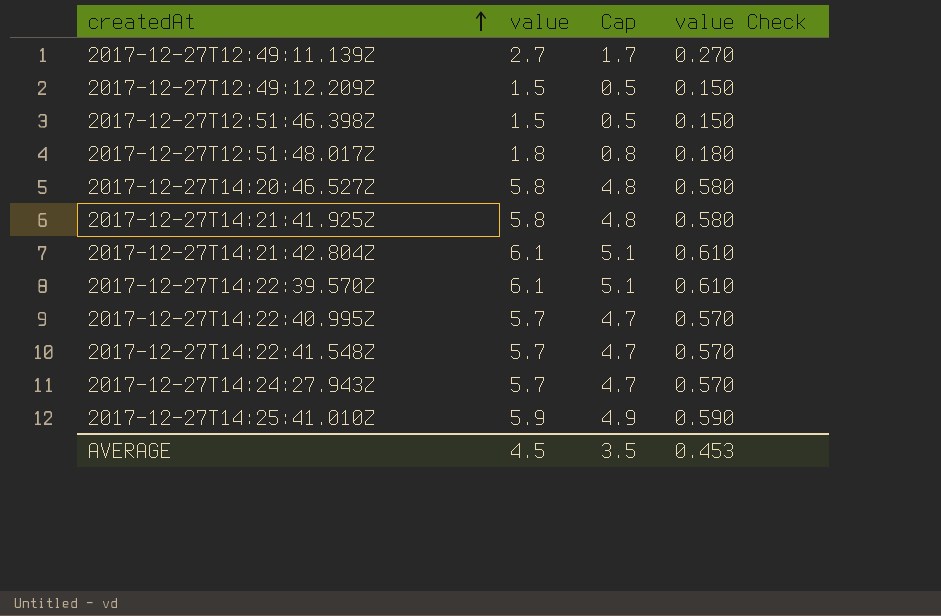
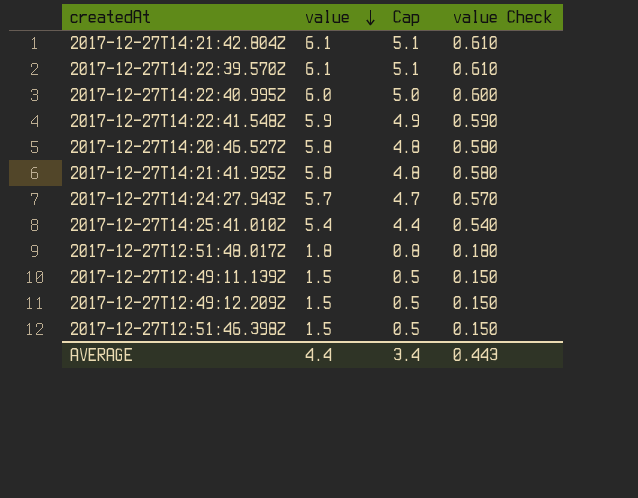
row order: createdAt ascending -> value descending
2017-12-27T14:22:40.995Z | value: 5.7 -> 6.0
2017-12-27T14:22:40.995Z | Cap: 4.7 -> 5.0
2017-12-27T14:22:40.995Z | value Check: 0.570 -> 0.600
2017-12-27T14:22:41.548Z | value: 5.7 -> 5.9
2017-12-27T14:22:41.548Z | Cap: 4.7 -> 4.9
2017-12-27T14:22:41.548Z | value Check: 0.570 -> 0.590
2017-12-27T14:25:41.010Z | value: 5.9 -> 5.4
2017-12-27T14:25:41.010Z | Cap: 4.9 -> 4.4
2017-12-27T14:25:41.010Z | value Check: 0.590 -> 0.540
2017-12-27T12:49:11.139Z | value: 2.7 -> 1.5
2017-12-27T12:49:11.139Z | Cap: 1.7 -> 0.5
2017-12-27T12:49:11.139Z | value Check: 0.270 -> 0.150
AVERAGE | value: 4.5 -> 4.4
AVERAGE | Cap: 3.5 -> 3.4
AVERAGE | value Check: 0.453 -> 0.443

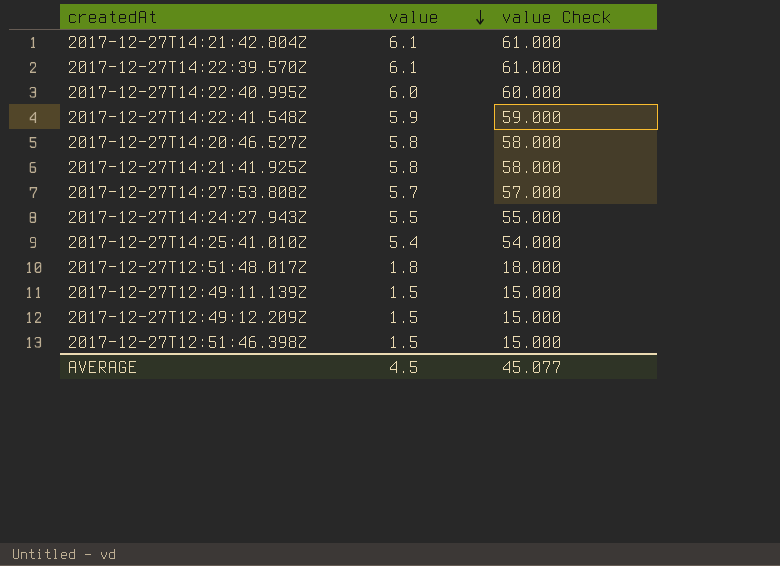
column Cap | formula: [value] - 1 -> none
column value Check | formula: [value] * 0.1 -> [value] * 10
row 2017-12-27T14:27:53.808Z: none -> 5.7 | 57.000
2017-12-27T14:24:27.943Z | value: 5.7 -> 5.5
AVERAGE | value: 4.4 -> 4.5
AVERAGE | value Check: 0.443 -> 45.077

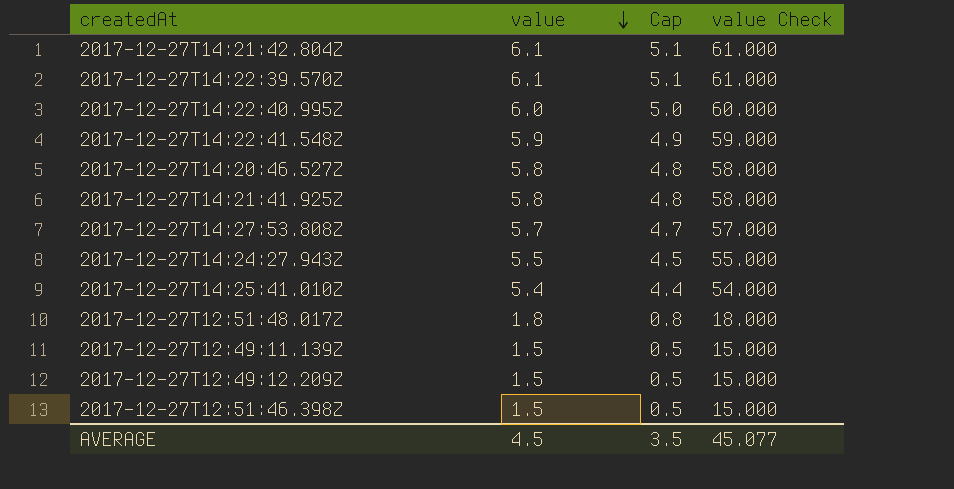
column Cap | formula: none -> [value] - 1

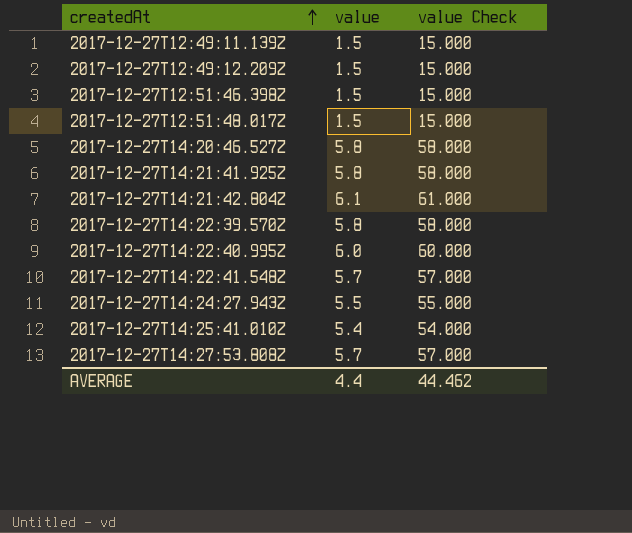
row order: value descending -> createdAt ascending
column Cap | formula: [value] - 1 -> none
2017-12-27T12:51:48.017Z | value: 1.8 -> 1.5
2017-12-27T12:51:48.017Z | value Check: 18.000 -> 15.000
2017-12-27T14:22:39.570Z | value: 6.1 -> 5.8
2017-12-27T14:22:39.570Z | value Check: 61.000 -> 58.000
2017-12-27T14:22:41.548Z | value: 5.9 -> 5.7
2017-12-27T14:22:41.548Z | value Check: 59.000 -> 57.000
AVERAGE | value: 4.5 -> 4.4
AVERAGE | value Check: 45.077 -> 44.462

